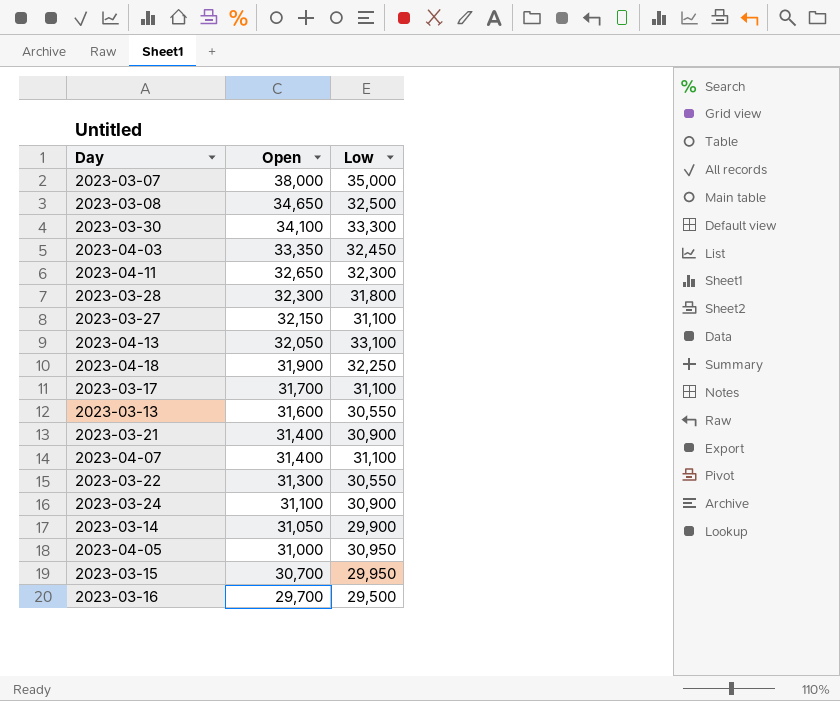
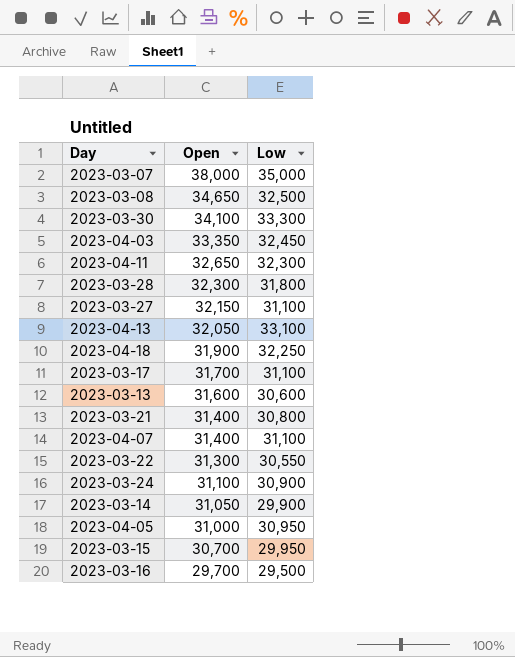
2023-03-13 | Low: 30,550 -> 30,600
2023-03-21 | Low: 30,900 -> 30,800

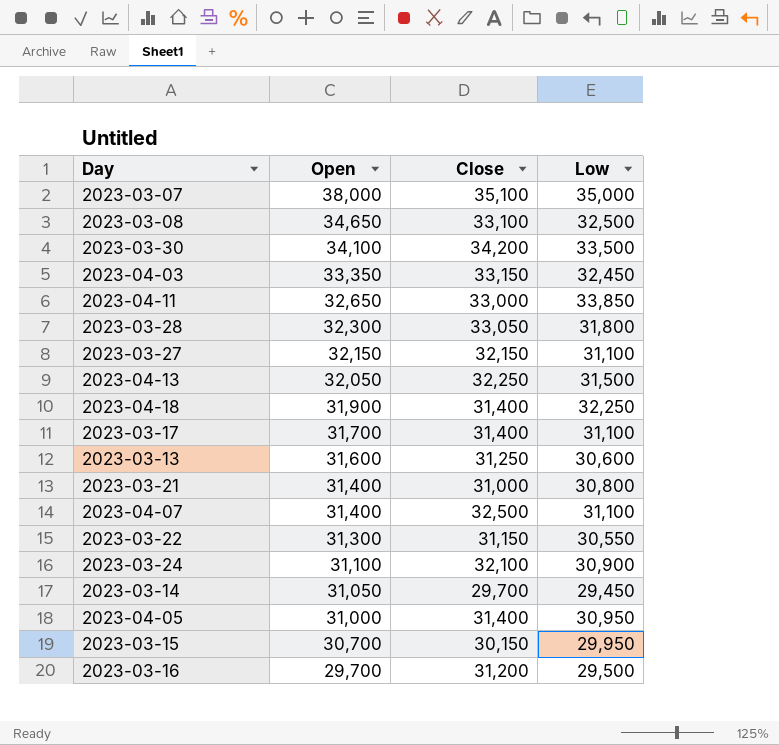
column Close | position: none -> 3
2023-03-30 | Low: 33,300 -> 33,500
2023-04-11 | Low: 32,300 -> 33,850
2023-04-13 | Low: 33,100 -> 31,500
2023-03-14 | Low: 29,900 -> 29,450

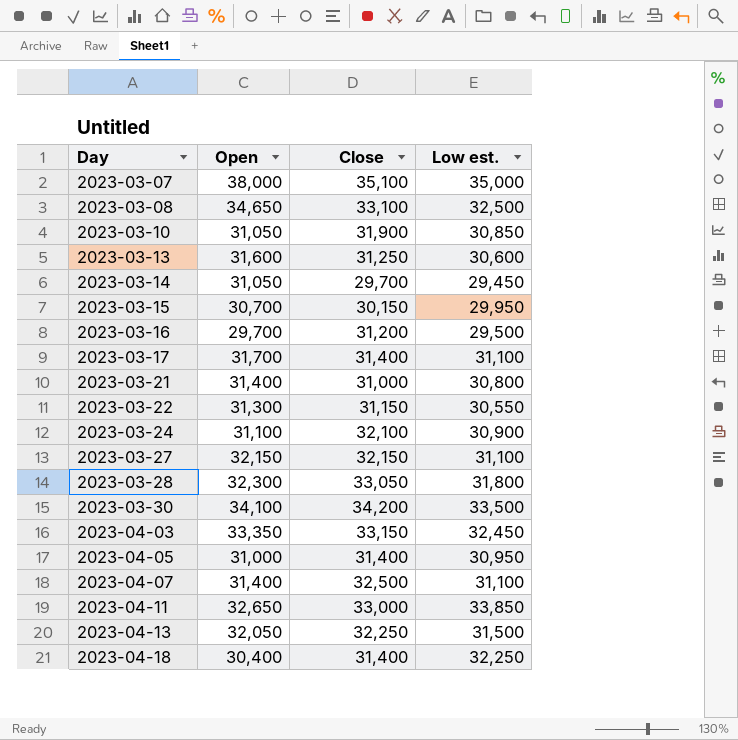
row order: Open descending -> Day ascending
column name: Low -> Low est.
row 2023-03-10: none -> 31,050 | 31,900 | 30,850
2023-04-18 | Open: 31,900 -> 30,400

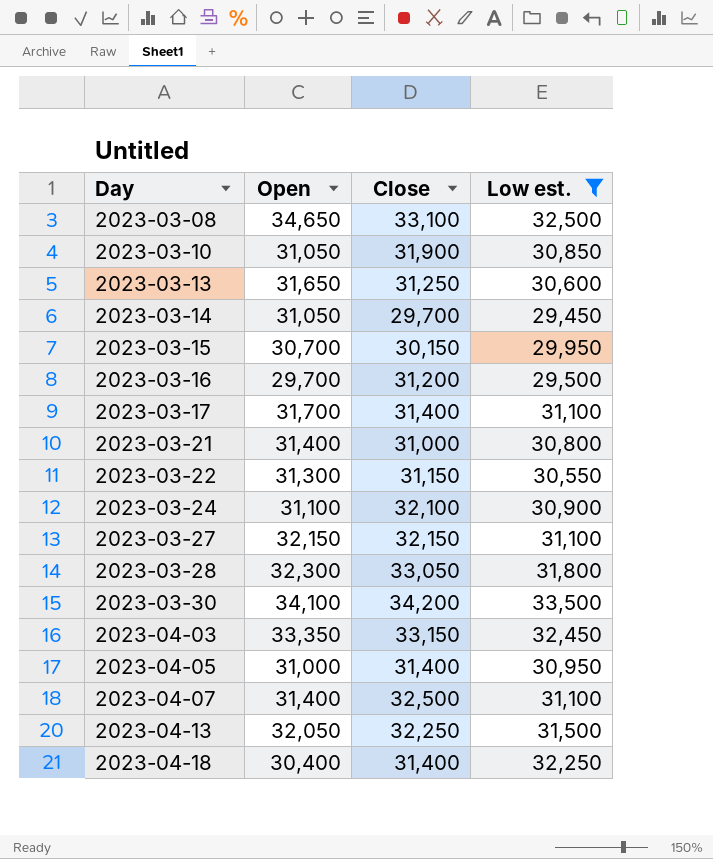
filter: none -> Low est. <= 33,500
2023-03-13 | Open: 31,600 -> 31,650

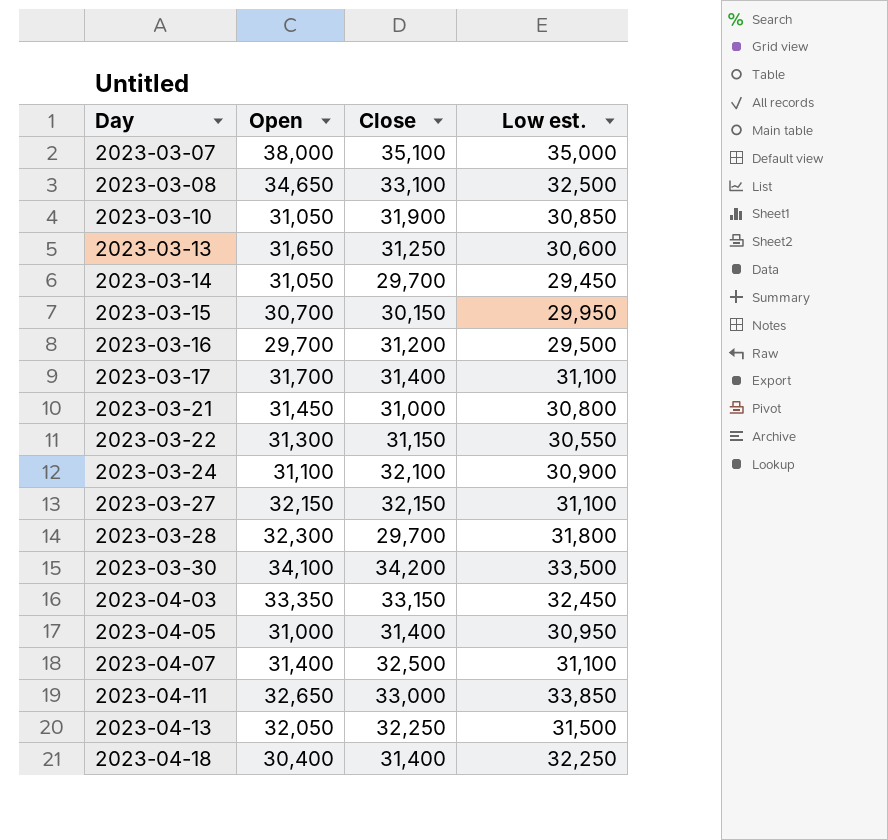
filter: Low est. <= 33,500 -> none
2023-03-21 | Open: 31,400 -> 31,450
2023-03-28 | Close: 33,050 -> 29,700

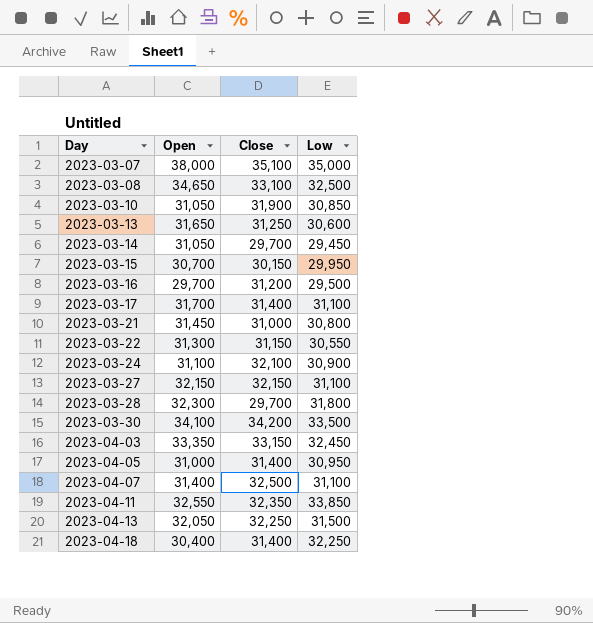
column name: Low est. -> Low
2023-04-11 | Open: 32,650 -> 32,550
2023-04-11 | Close: 33,000 -> 32,350

